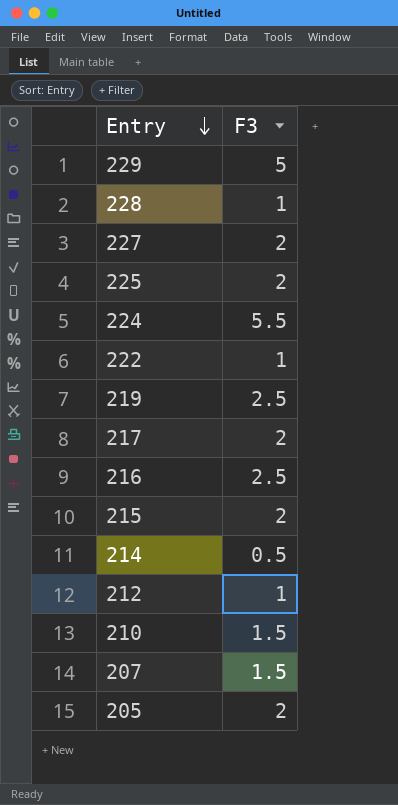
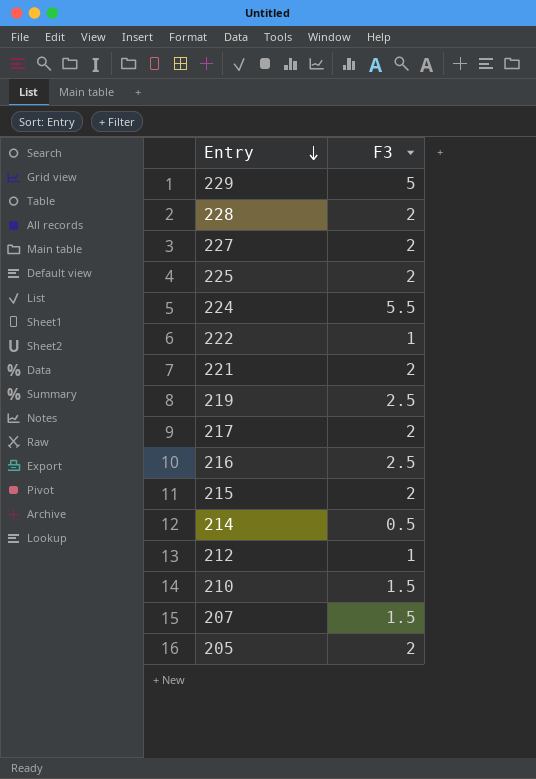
228 | F3: 1 -> 2
row 221: none -> 2

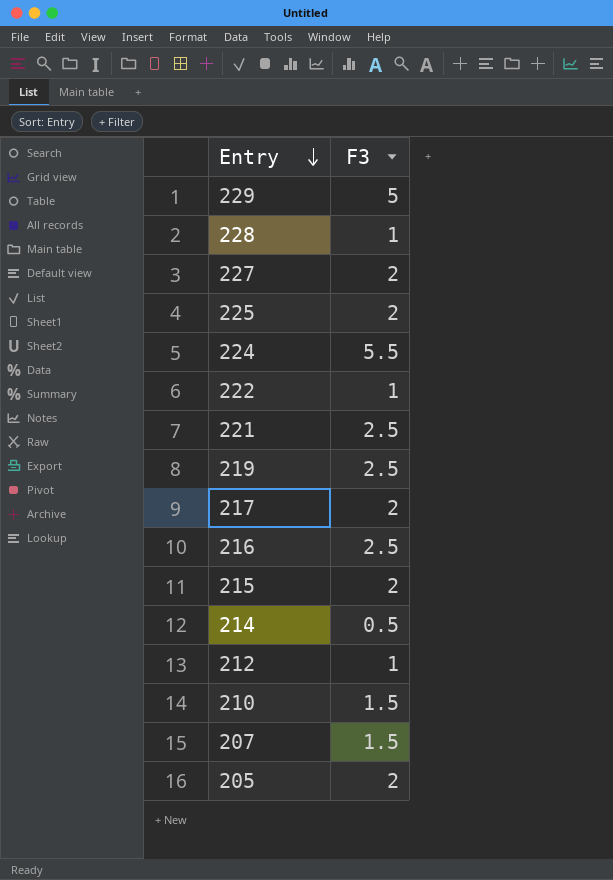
228 | F3: 2 -> 1
221 | F3: 2 -> 2.5

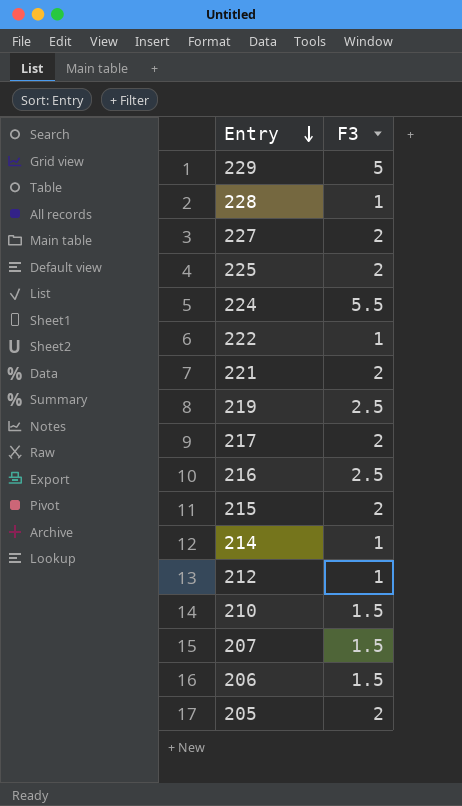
221 | F3: 2.5 -> 2
214 | F3: 0.5 -> 1
row 206: none -> 1.5

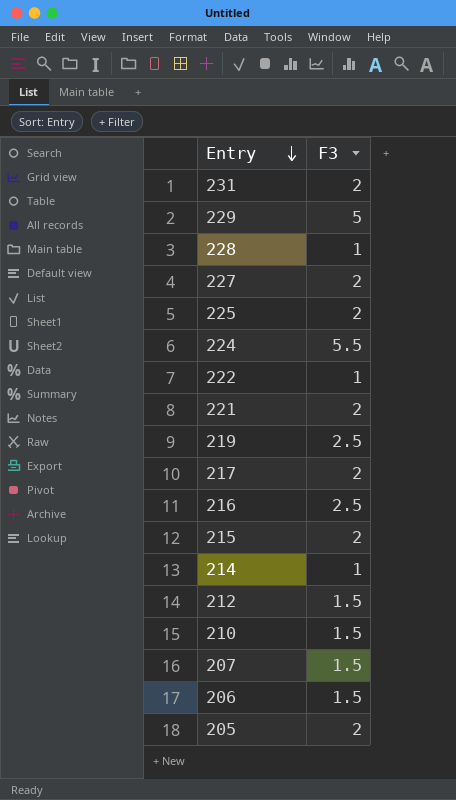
row 231: none -> 2
212 | F3: 1 -> 1.5

